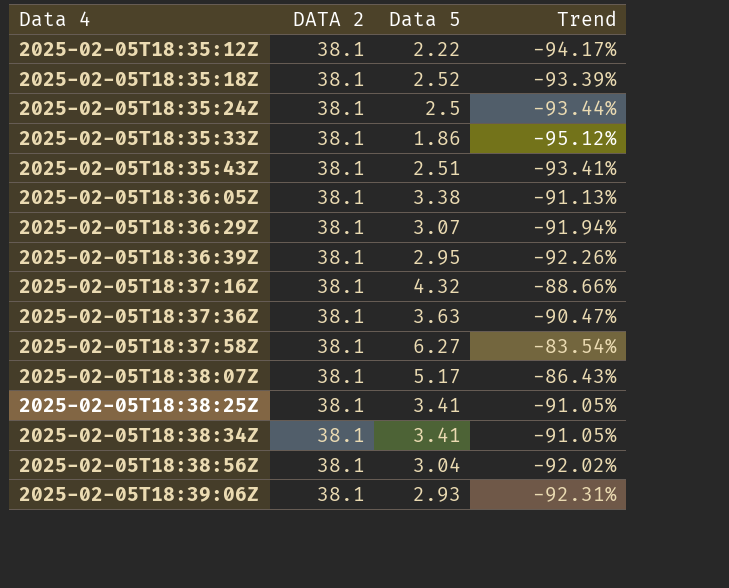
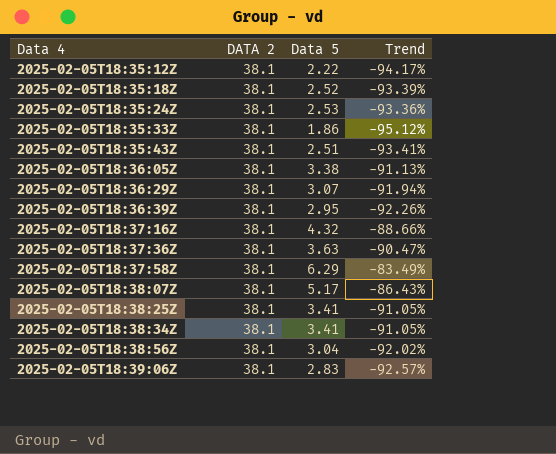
2025-02-05T18:35:24Z | Data 5: 2.5 -> 2.53
2025-02-05T18:35:24Z | Trend: -93.44% -> -93.36%
2025-02-05T18:37:58Z | Data 5: 6.27 -> 6.29
2025-02-05T18:37:58Z | Trend: -83.54% -> -83.49%
2025-02-05T18:39:06Z | Data 5: 2.93 -> 2.83
2025-02-05T18:39:06Z | Trend: -92.31% -> -92.57%

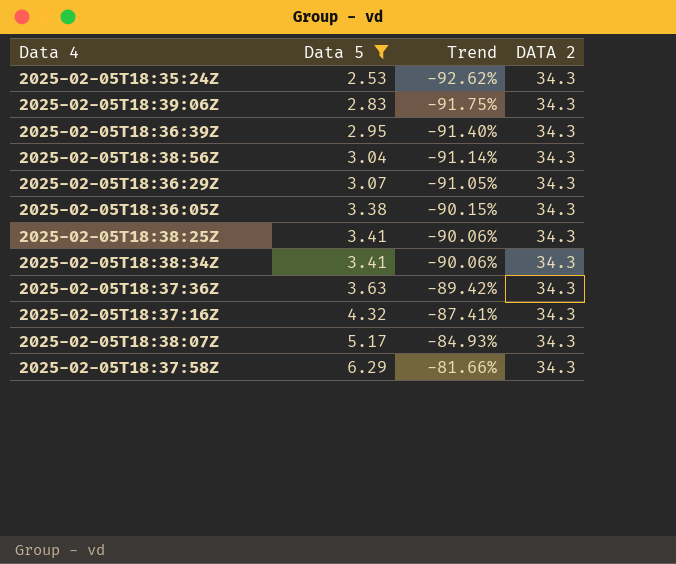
filter: none -> Data 5 >= 2.53
row order: Data 4 ascending -> Data 5 ascending
column DATA 2 | position: 2 -> 4
2025-02-05T18:35:24Z | Trend: -93.36% -> -92.62%
2025-02-05T18:35:24Z | DATA 2: 38.1 -> 34.3
2025-02-05T18:39:06Z | Trend: -92.57% -> -91.75%
2025-02-05T18:39:06Z | DATA 2: 38.1 -> 34.3
2025-02-05T18:36:39Z | Trend: -92.26% -> -91.40%
2025-02-05T18:36:39Z | DATA 2: 38.1 -> 34.3
2025-02-05T18:38:56Z | Trend: -92.02% -> -91.14%
2025-02-05T18:38:56Z | DATA 2: 38.1 -> 34.3
2025-02-05T18:36:29Z | Trend: -91.94% -> -91.05%
2025-02-05T18:36:29Z | DATA 2: 38.1 -> 34.3
2025-02-05T18:36:05Z | Trend: -91.13% -> -90.15%
2025-02-05T18:36:05Z | DATA 2: 38.1 -> 34.3
2025-02-05T18:38:25Z | Trend: -91.05% -> -90.06%
2025-02-05T18:38:25Z | DATA 2: 38.1 -> 34.3
2025-02-05T18:38:34Z | Trend: -91.05% -> -90.06%
2025-02-05T18:38:34Z | DATA 2: 38.1 -> 34.3
2025-02-05T18:37:36Z | Trend: -90.47% -> -89.42%
2025-02-05T18:37:36Z | DATA 2: 38.1 -> 34.3
2025-02-05T18:37:16Z | Trend: -88.66% -> -87.41%
2025-02-05T18:37:16Z | DATA 2: 38.1 -> 34.3
2025-02-05T18:38:07Z | Trend: -86.43% -> -84.93%
2025-02-05T18:38:07Z | DATA 2: 38.1 -> 34.3
2025-02-05T18:37:58Z | Trend: -83.49% -> -81.66%
2025-02-05T18:37:58Z | DATA 2: 38.1 -> 34.3

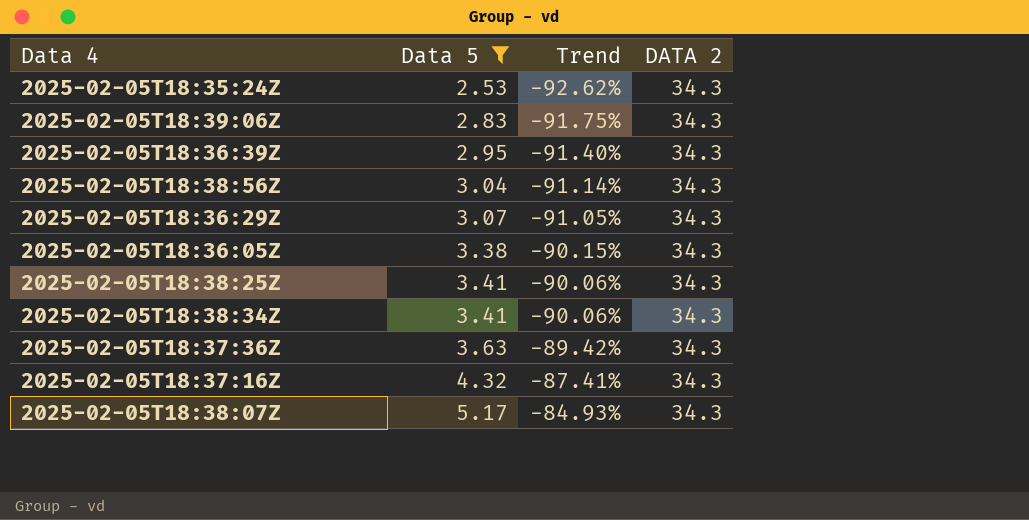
row 2025-02-05T18:37:58Z: 6.29 | -81.66% | 34.3 -> none

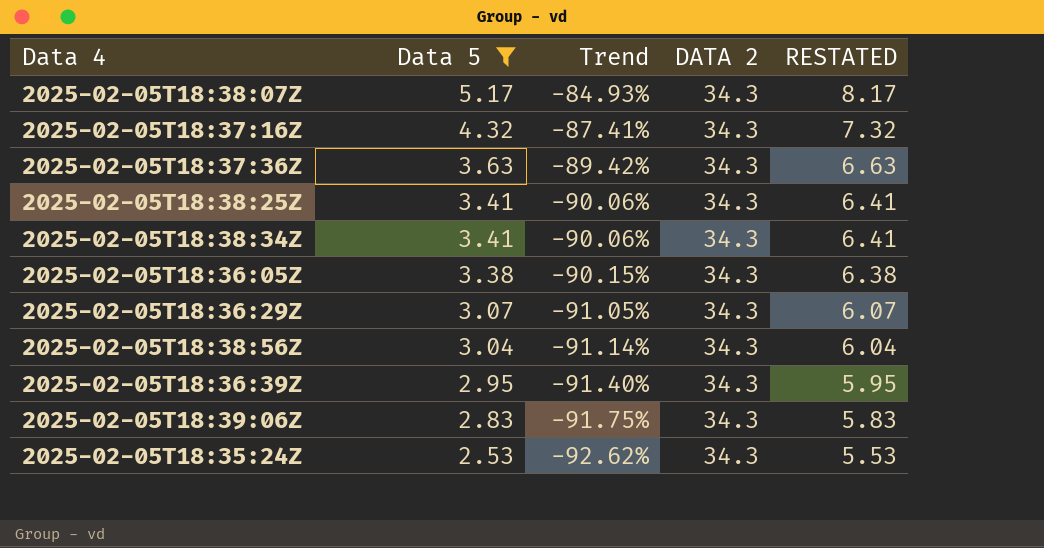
row order: Data 5 ascending -> Data 5 descending
column RESTATED | formula: none -> [Data 5] + 3

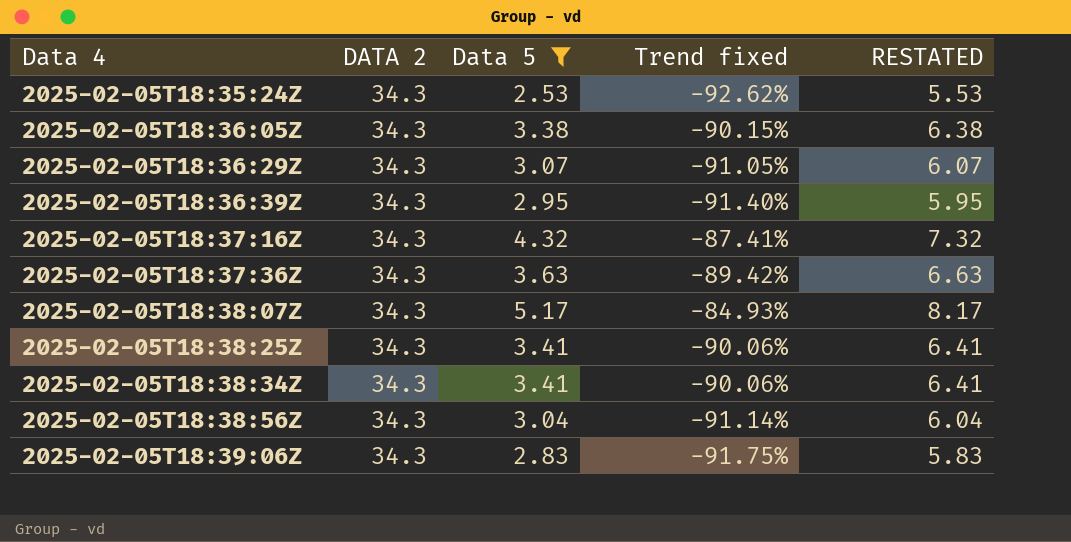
row order: Data 5 descending -> Data 4 ascending
column DATA 2 | position: 4 -> 2
column name: Trend -> Trend fixed

